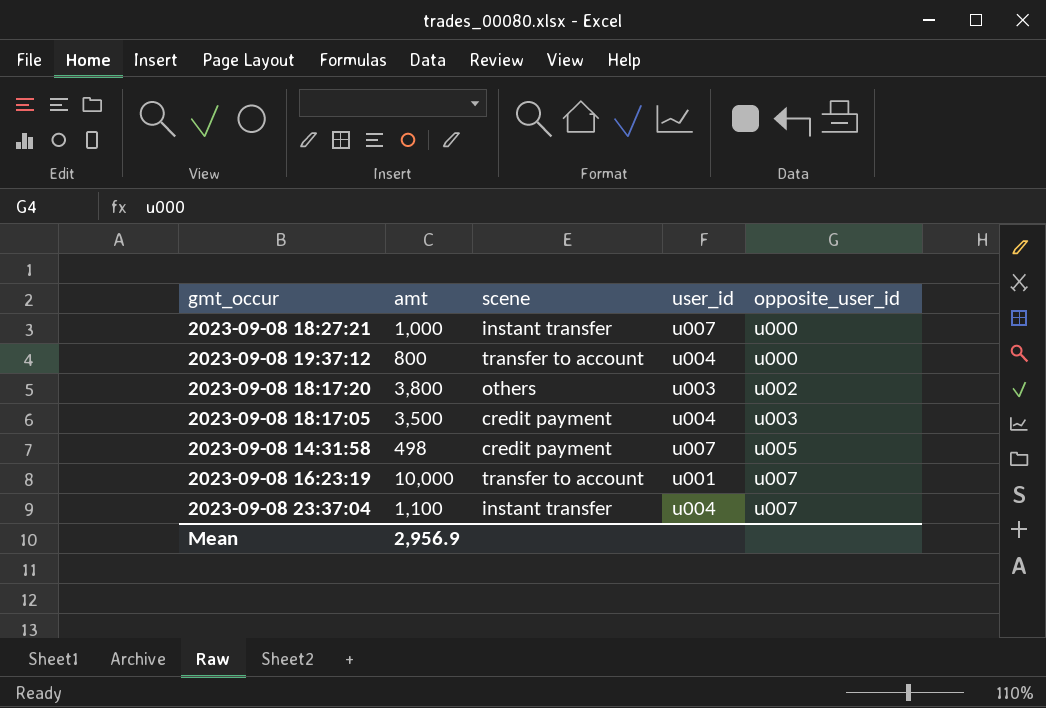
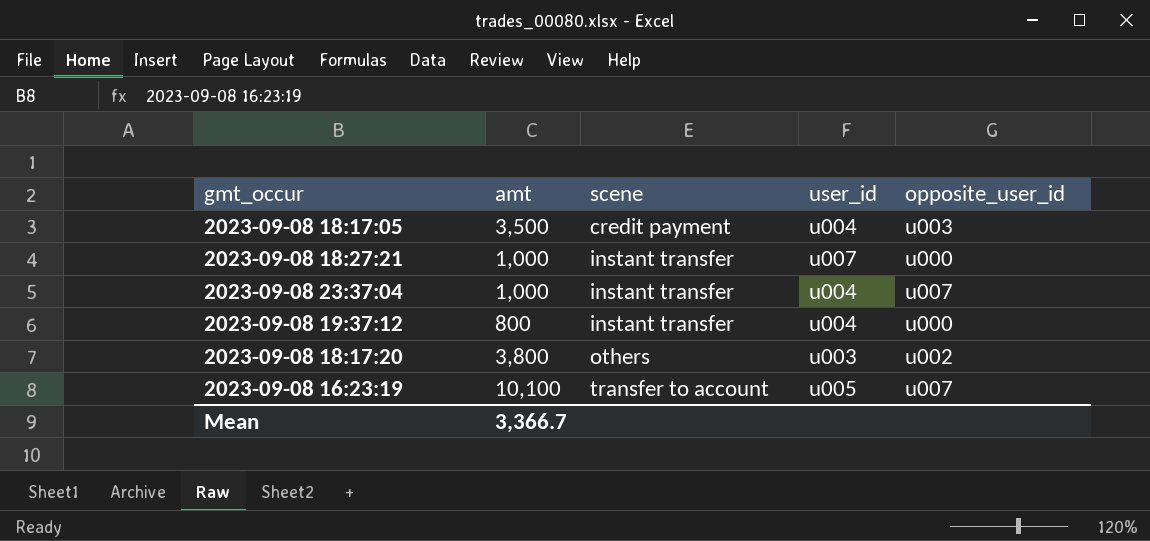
row order: opposite_user_id ascending -> scene ascending
row 2023-09-08 14:31:58: 498 | credit payment | u007 | u005 -> none
2023-09-08 23:37:04 | amt: 1,100 -> 1,000
2023-09-08 19:37:12 | scene: transfer to account -> instant transfer
2023-09-08 16:23:19 | amt: 10,000 -> 10,100
2023-09-08 16:23:19 | user_id: u001 -> u005
Mean | amt: 2,956.9 -> 3,366.7

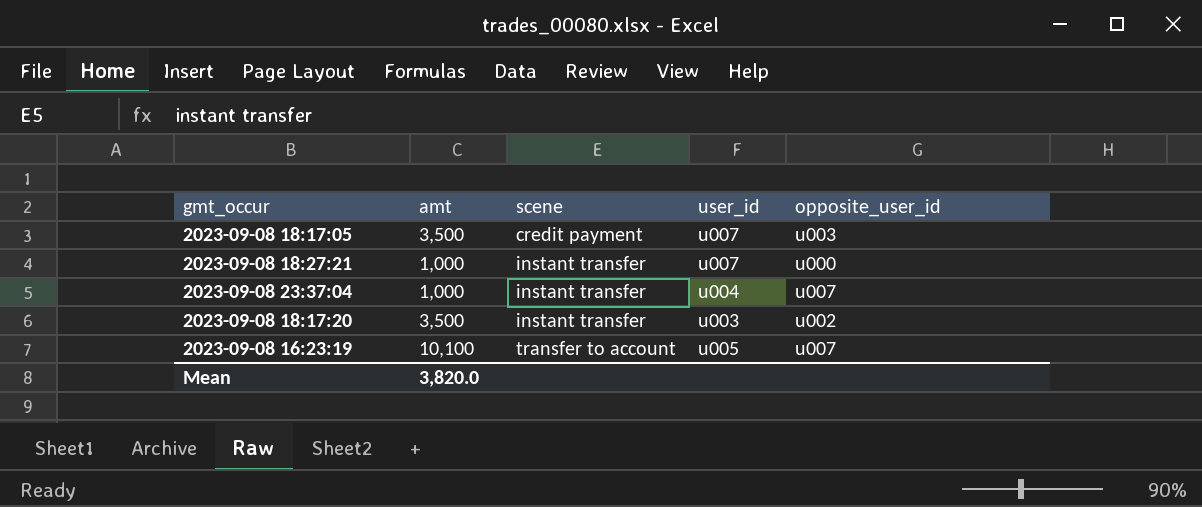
row 2023-09-08 19:37:12: 800 | instant transfer | u004 | u000 -> none
2023-09-08 18:17:05 | user_id: u004 -> u007
2023-09-08 18:17:20 | amt: 3,800 -> 3,500
2023-09-08 18:17:20 | scene: others -> instant transfer
Mean | amt: 3,366.7 -> 3,820.0

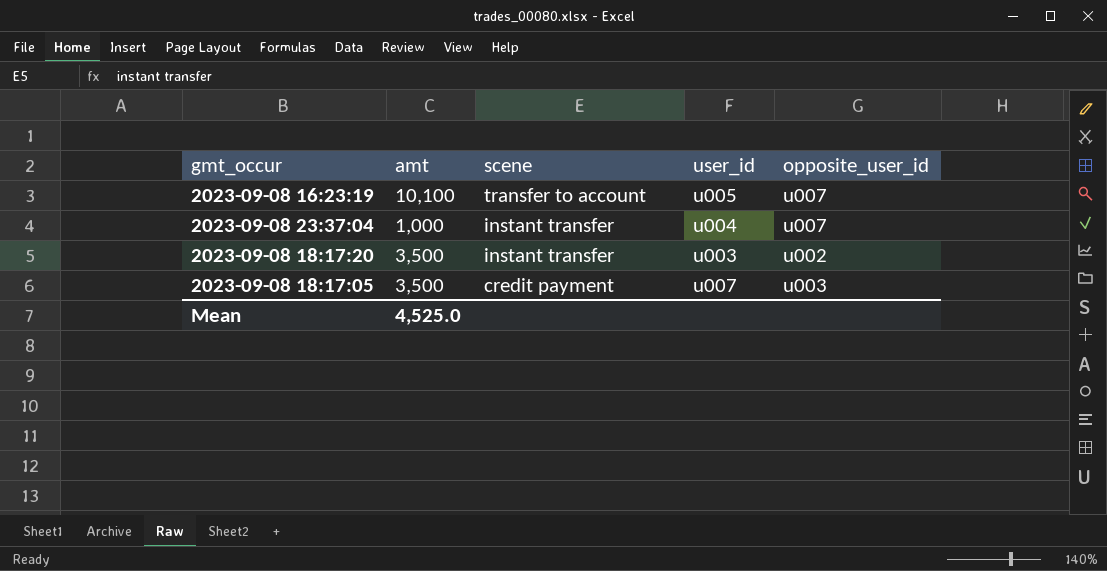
row order: scene ascending -> scene descending
row 2023-09-08 18:27:21: 1,000 | instant transfer | u007 | u000 -> none
Mean | amt: 3,820.0 -> 4,525.0

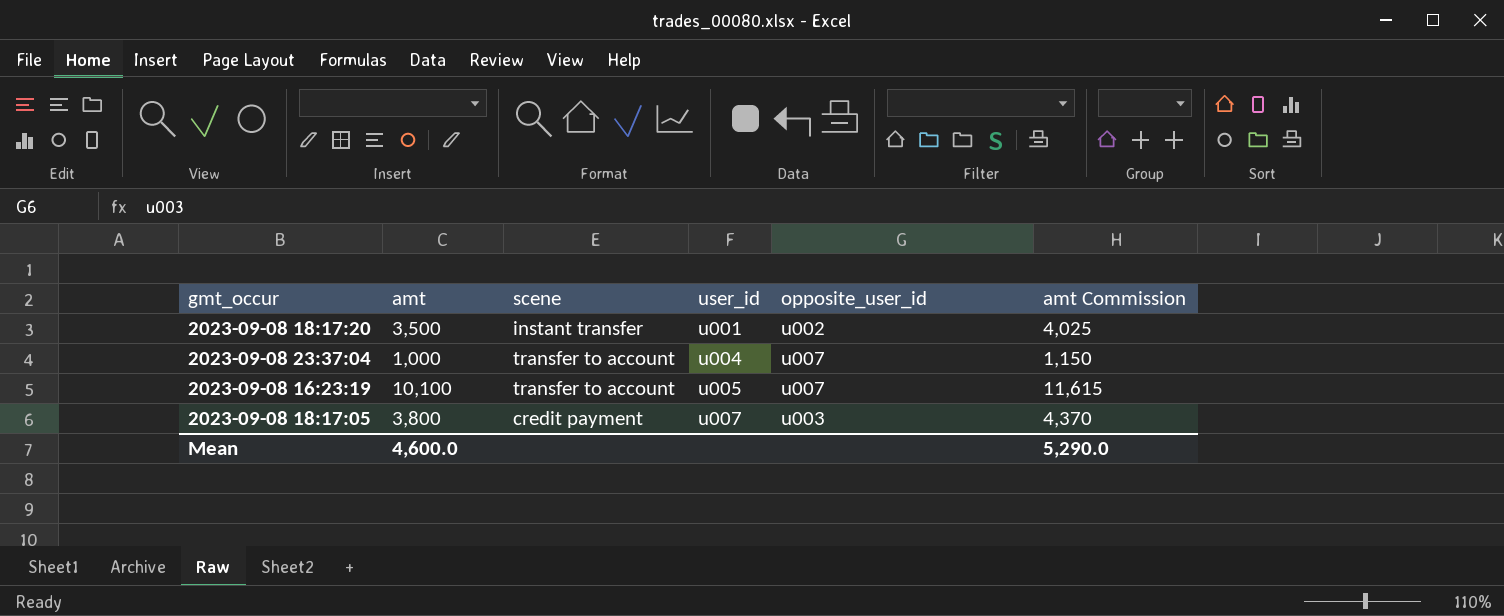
row order: scene descending -> user_id ascending
column amt Commission | formula: none -> [amt] * 1.15
2023-09-08 18:17:20 | user_id: u003 -> u001
2023-09-08 23:37:04 | scene: instant transfer -> transfer to account
2023-09-08 18:17:05 | amt: 3,500 -> 3,800
Mean | amt: 4,525.0 -> 4,600.0

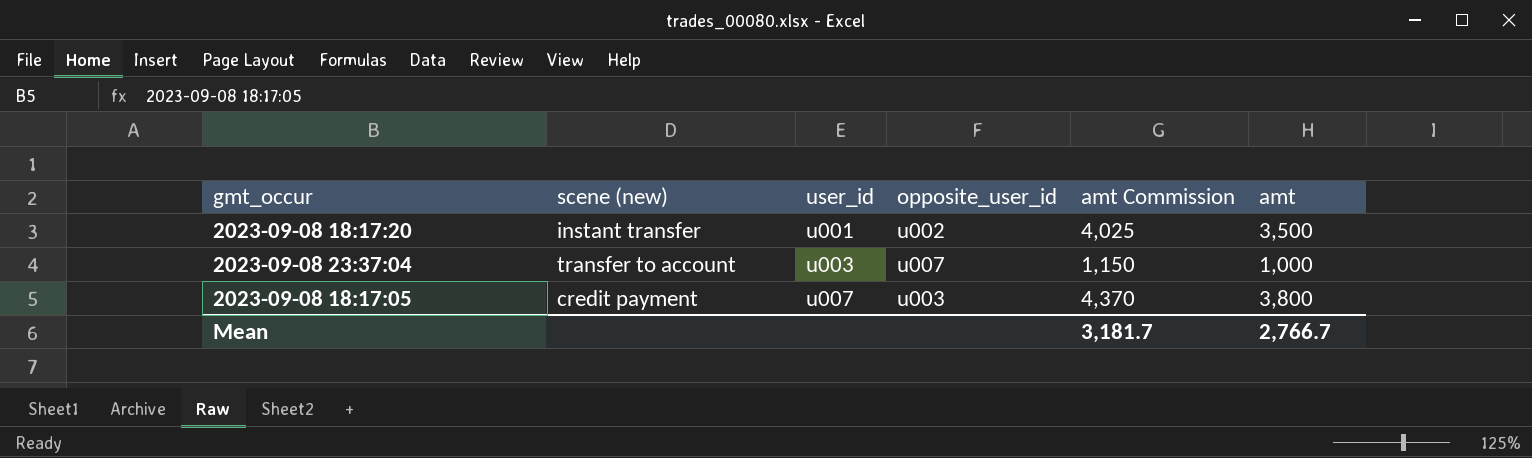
column name: scene -> scene (new)
column amt | position: 2 -> 6
row 2023-09-08 16:23:19: 10,100 | transfer to account | u005 | u007 | 11,615 -> none
2023-09-08 23:37:04 | user_id: u004 -> u003
Mean | amt Commission: 5,290.0 -> 3,181.7
Mean | amt: 4,600.0 -> 2,766.7

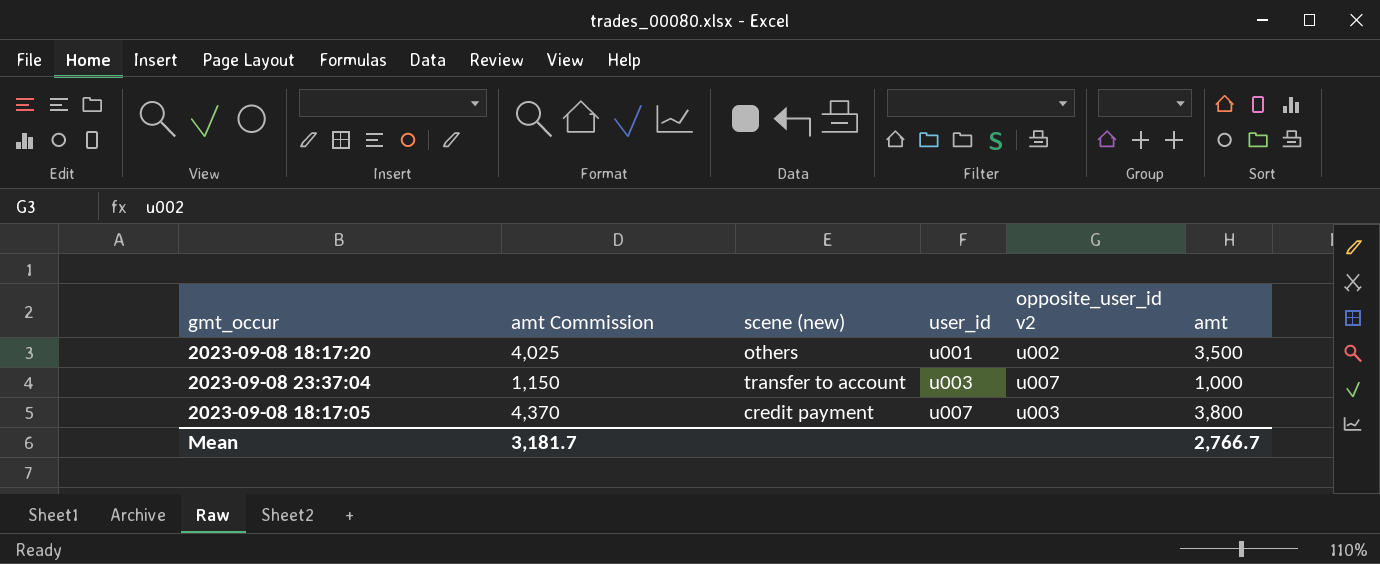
column amt Commission | position: 5 -> 2
column name: opposite_user_id -> opposite_user_id v2
2023-09-08 18:17:20 | scene (new): instant transfer -> others

